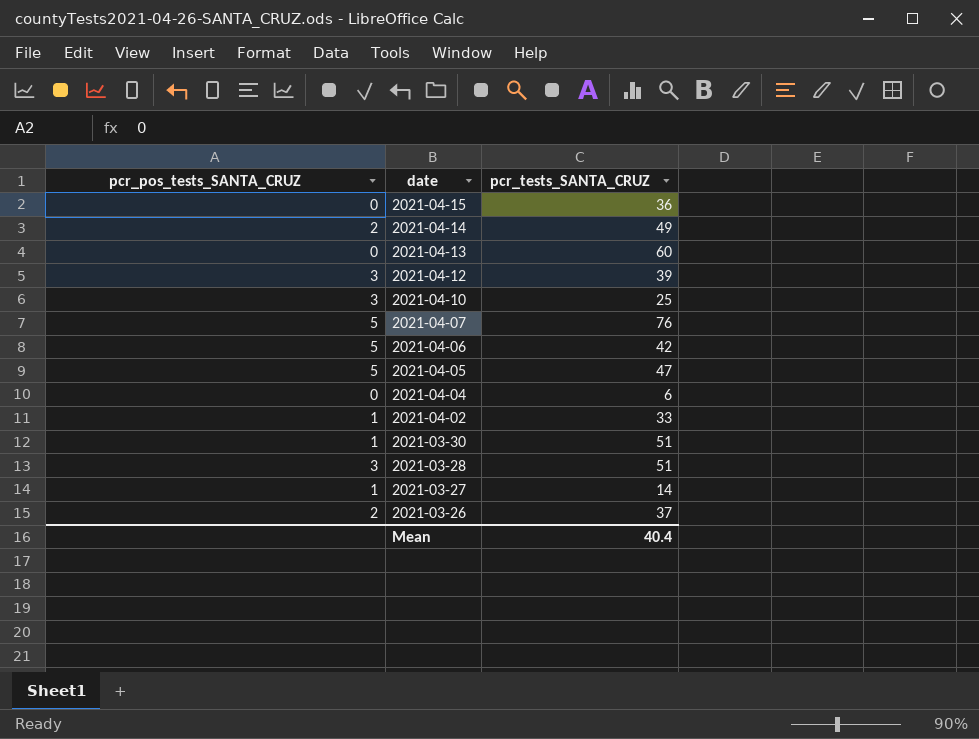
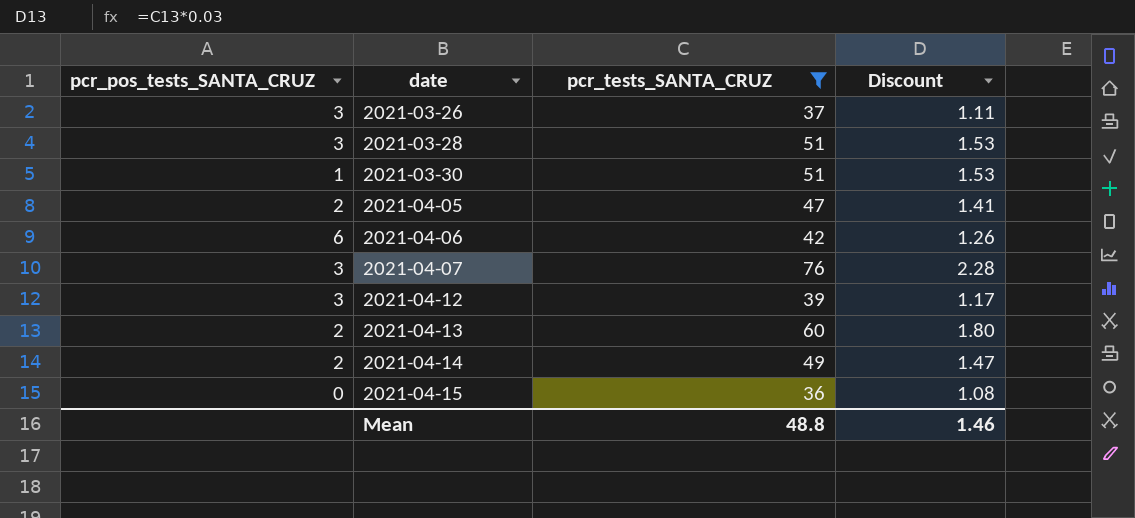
filter: none -> pcr_tests_SANTA_CRUZ >= 36
row order: date descending -> date ascending
column Discount | formula: none -> [pcr_tests_SANTA_CRUZ] * 0.03
2021-03-26 | pcr_pos_tests_SANTA_CRUZ: 2 -> 3
2021-04-05 | pcr_pos_tests_SANTA_CRUZ: 5 -> 2
2021-04-06 | pcr_pos_tests_SANTA_CRUZ: 5 -> 6
2021-04-07 | pcr_pos_tests_SANTA_CRUZ: 5 -> 3
2021-04-13 | pcr_pos_tests_SANTA_CRUZ: 0 -> 2
Mean | pcr_tests_SANTA_CRUZ: 40.4 -> 48.8

